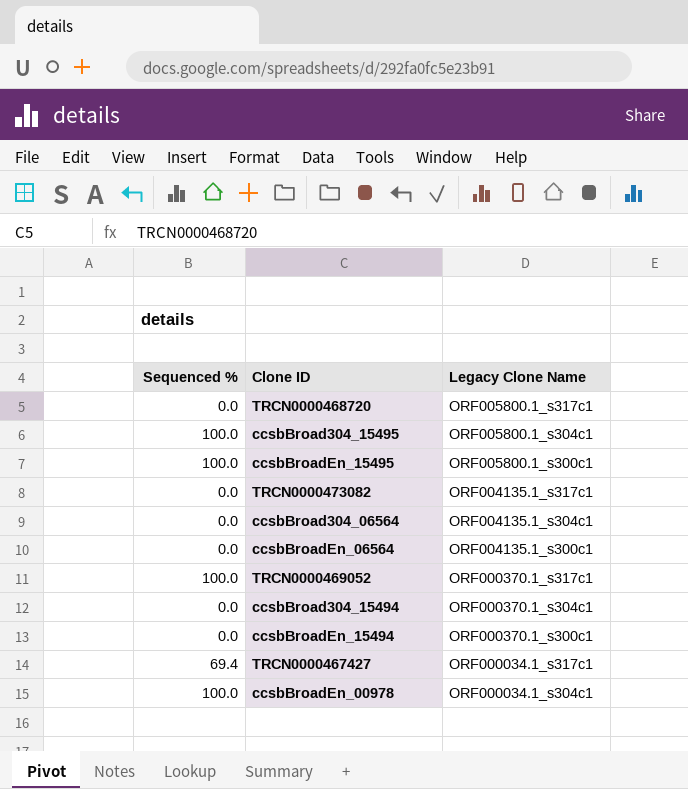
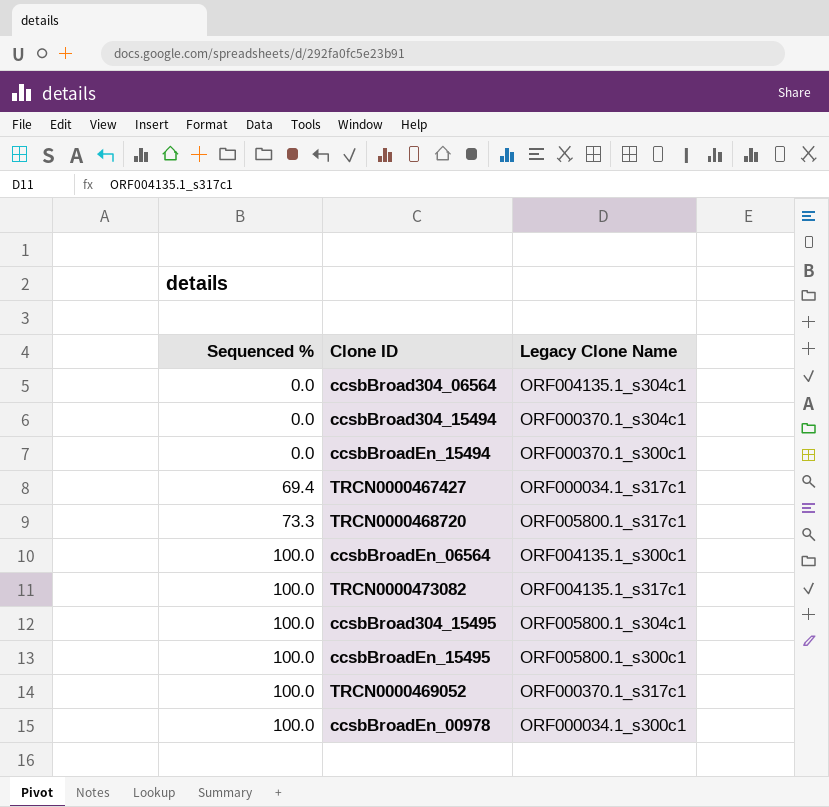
row order: Legacy Clone Name descending -> Sequenced % ascending
TRCN0000468720 | Sequenced %: 0.0 -> 73.3
ccsbBroadEn_06564 | Sequenced %: 0.0 -> 100.0
TRCN0000473082 | Sequenced %: 0.0 -> 100.0
ccsbBroadEn_00978 | Legacy Clone Name: ORF000034.1_s304c1 -> ORF000034.1_s300c1

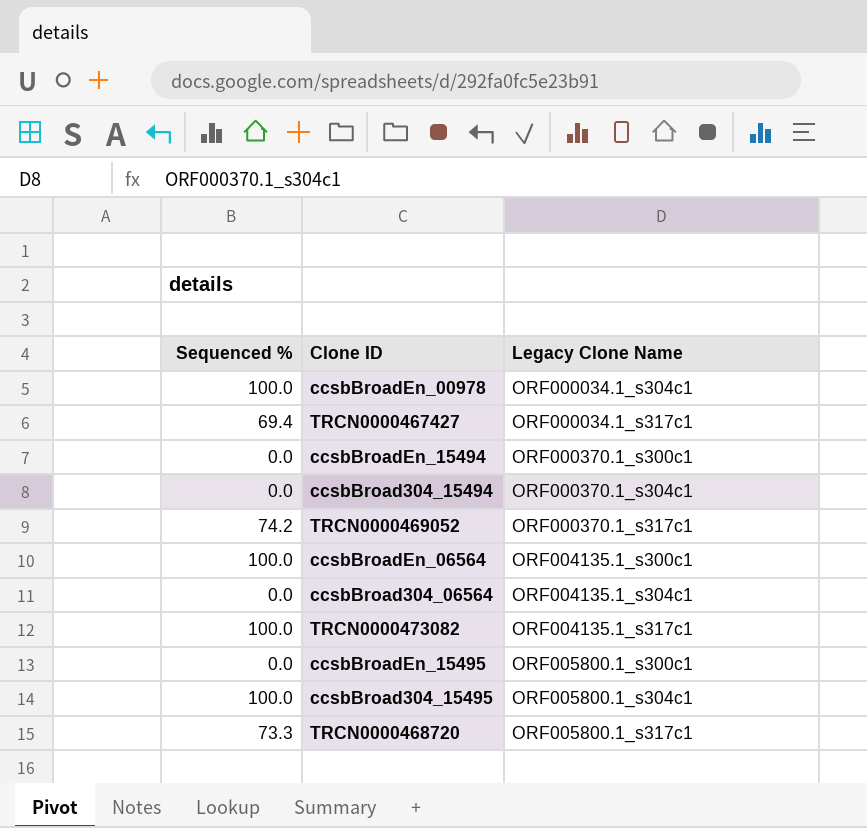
row order: Sequenced % ascending -> Legacy Clone Name ascending
ccsbBroadEn_00978 | Legacy Clone Name: ORF000034.1_s300c1 -> ORF000034.1_s304c1
TRCN0000469052 | Sequenced %: 100.0 -> 74.2
ccsbBroadEn_15495 | Sequenced %: 100.0 -> 0.0

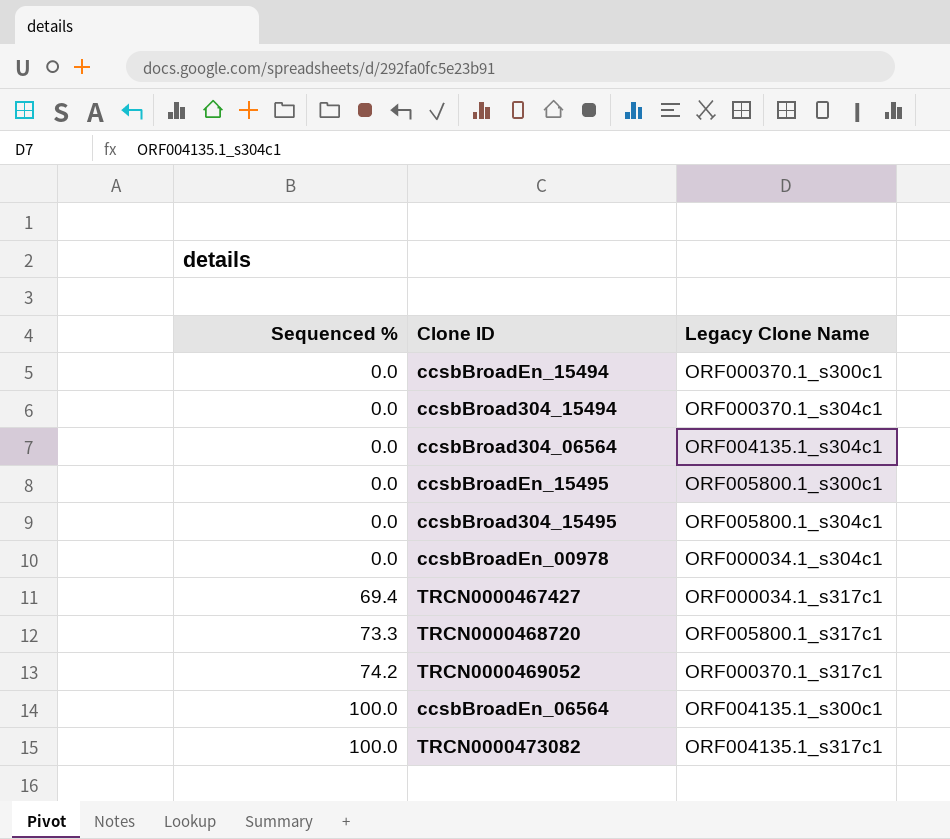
row order: Legacy Clone Name ascending -> Sequenced % ascending
ccsbBroad304_15495 | Sequenced %: 100.0 -> 0.0
ccsbBroadEn_00978 | Sequenced %: 100.0 -> 0.0

